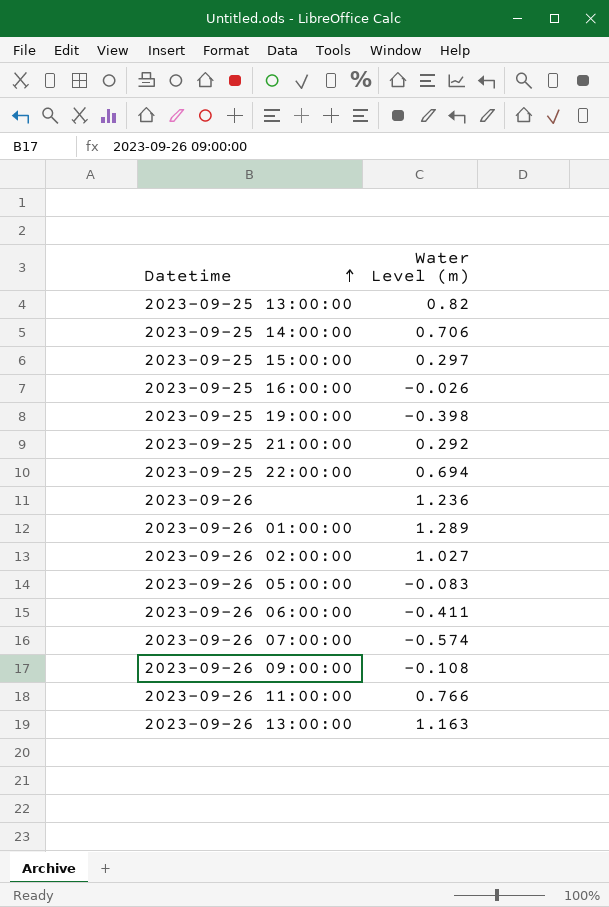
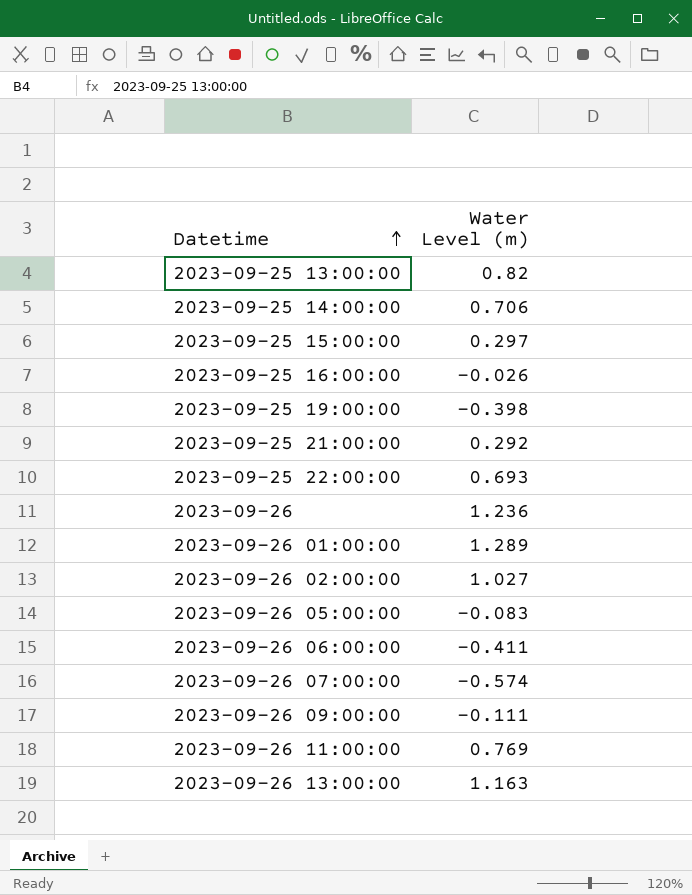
2023-09-25 22:00:00 | Water Level (m): 0.694 -> 0.693
2023-09-26 09:00:00 | Water Level (m): -0.108 -> -0.111
2023-09-26 11:00:00 | Water Level (m): 0.766 -> 0.769

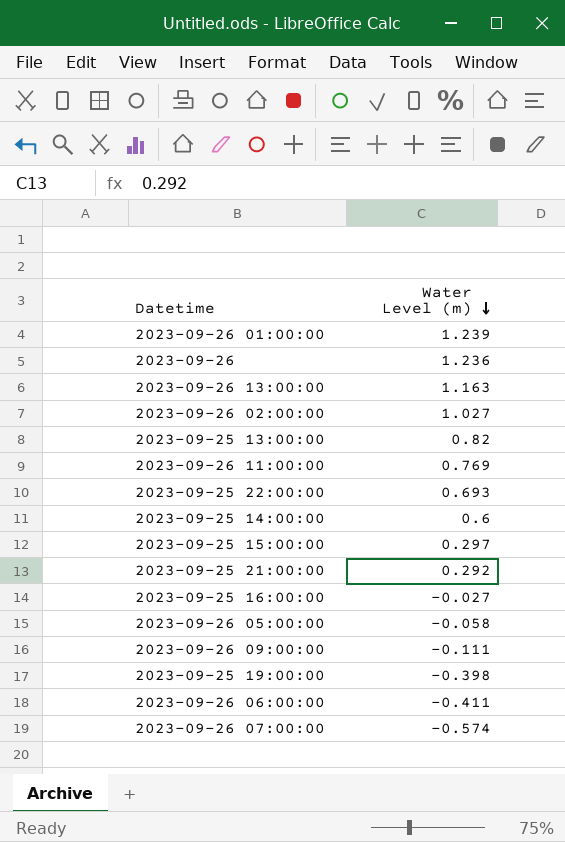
row order: Datetime ascending -> Water Level (m) descending
2023-09-26 01:00:00 | Water Level (m): 1.289 -> 1.239
2023-09-25 14:00:00 | Water Level (m): 0.706 -> 0.6
2023-09-25 16:00:00 | Water Level (m): -0.026 -> -0.027
2023-09-26 05:00:00 | Water Level (m): -0.083 -> -0.058

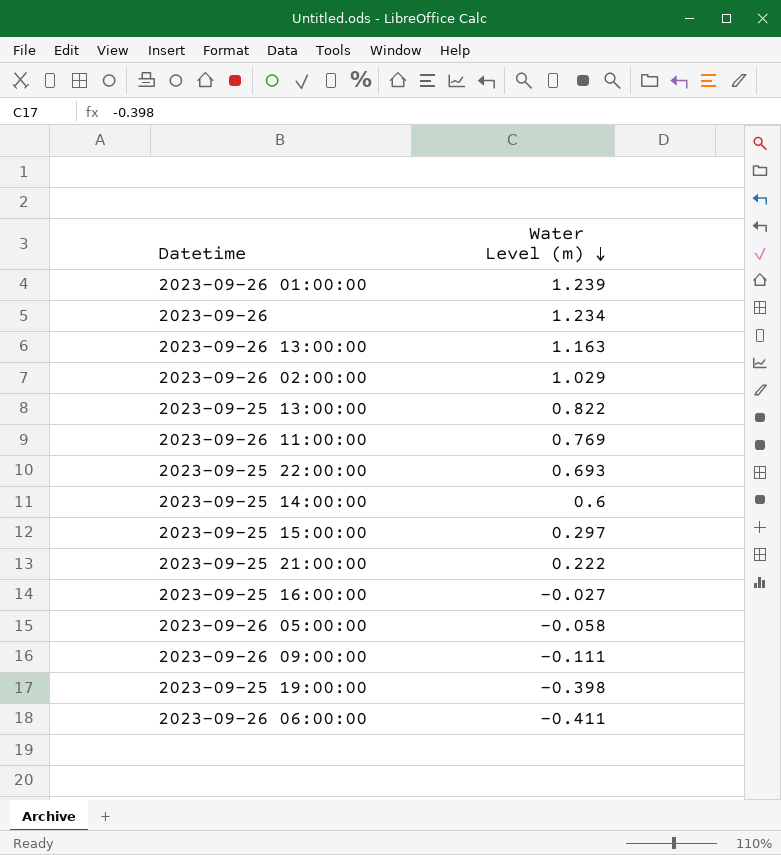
row 2023-09-26 07:00:00: -0.574 -> none
2023-09-26 | Water Level (m): 1.236 -> 1.234
2023-09-26 02:00:00 | Water Level (m): 1.027 -> 1.029
2023-09-25 13:00:00 | Water Level (m): 0.82 -> 0.822
2023-09-25 21:00:00 | Water Level (m): 0.292 -> 0.222

